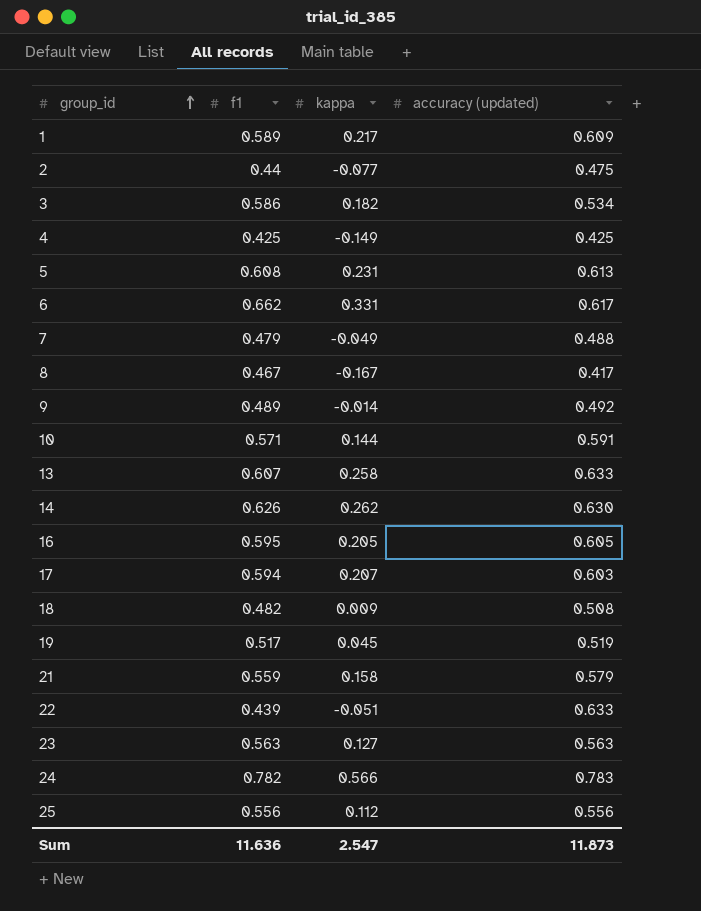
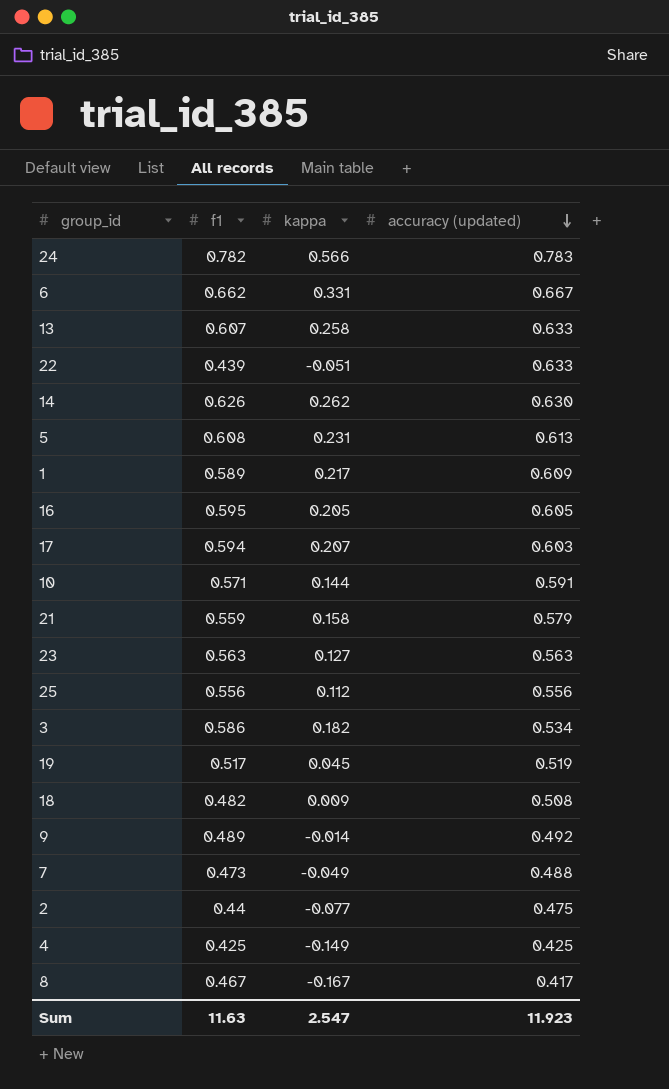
row order: group_id ascending -> accuracy (updated) descending
6 | accuracy (updated): 0.617 -> 0.667
7 | f1: 0.479 -> 0.473
Sum | f1: 11.636 -> 11.63
Sum | accuracy (updated): 11.873 -> 11.923

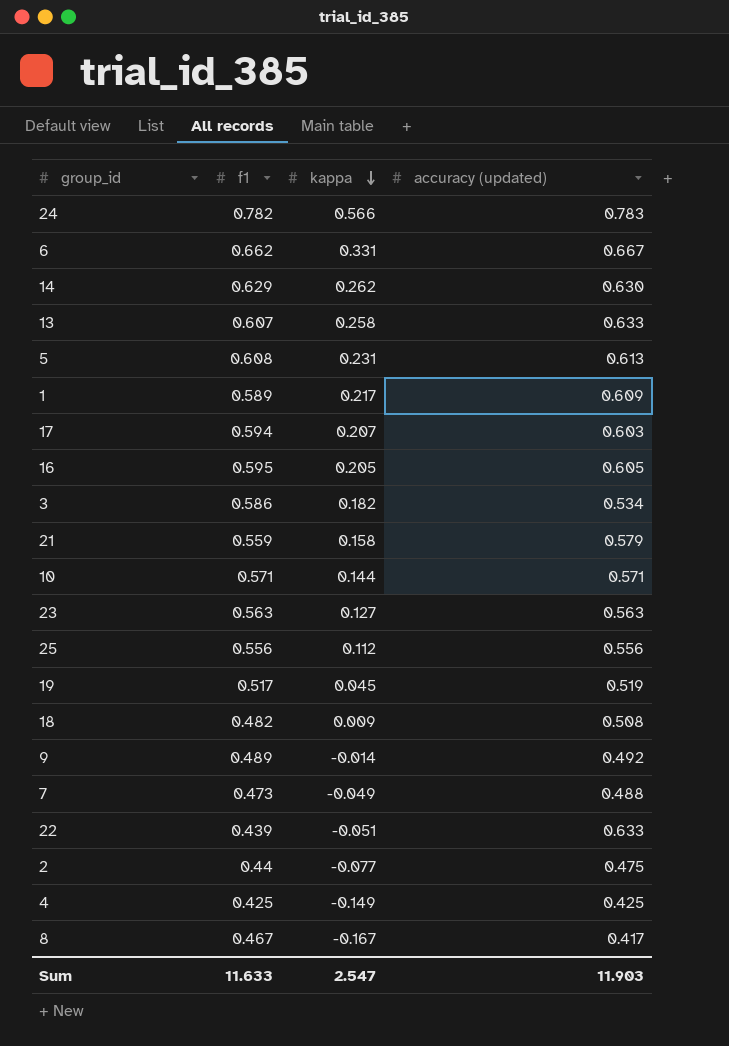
row order: accuracy (updated) descending -> kappa descending
14 | f1: 0.626 -> 0.629
10 | accuracy (updated): 0.591 -> 0.571
Sum | f1: 11.63 -> 11.633
Sum | accuracy (updated): 11.923 -> 11.903

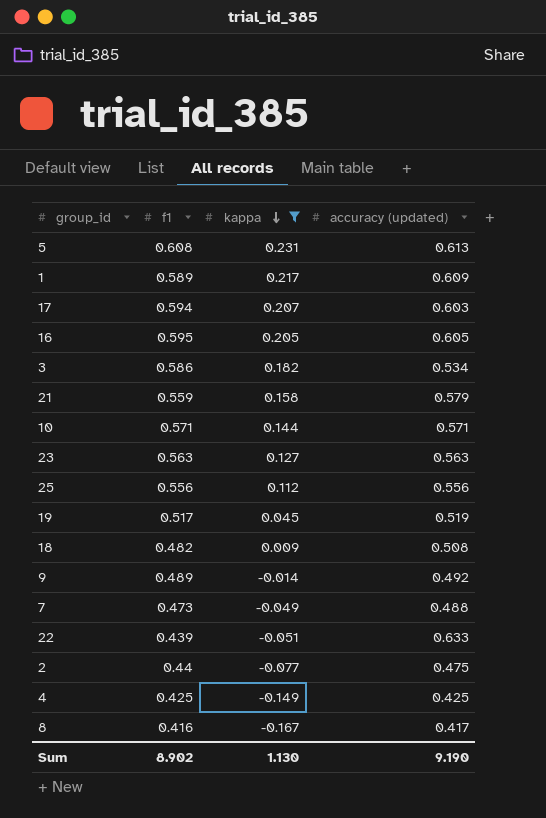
filter: none -> kappa <= 0.231
8 | f1: 0.467 -> 0.416
Sum | f1: 11.633 -> 8.902
Sum | kappa: 2.547 -> 1.130
Sum | accuracy (updated): 11.903 -> 9.190

